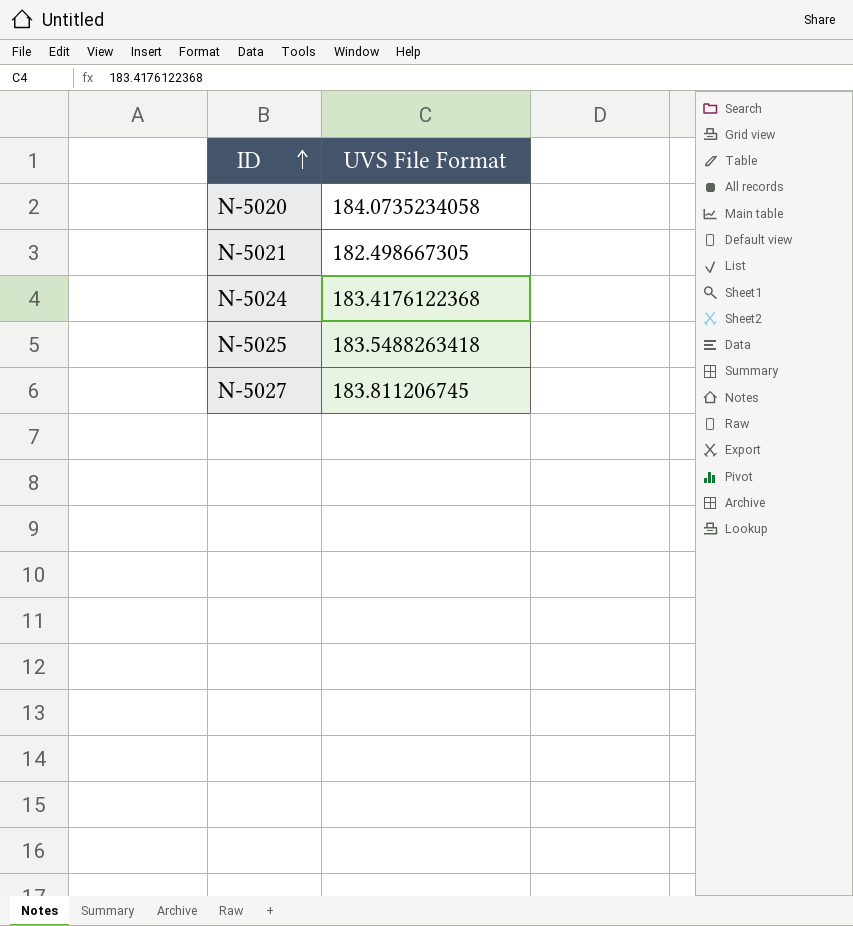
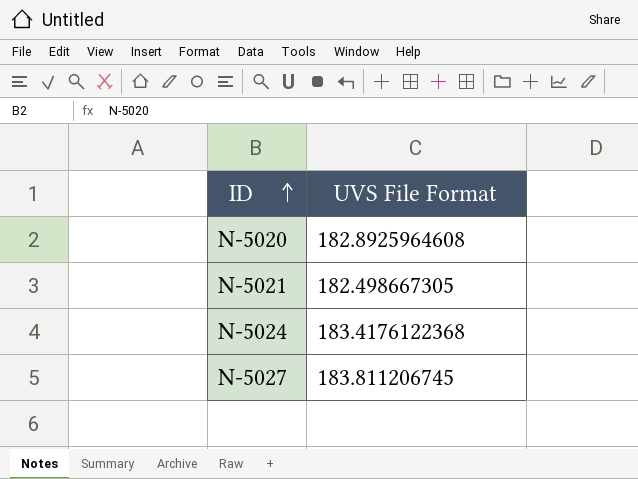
row N-5025: 183.5488263418 -> none
N-5020 | UVS File Format: 184.0735234058 -> 182.8925964608

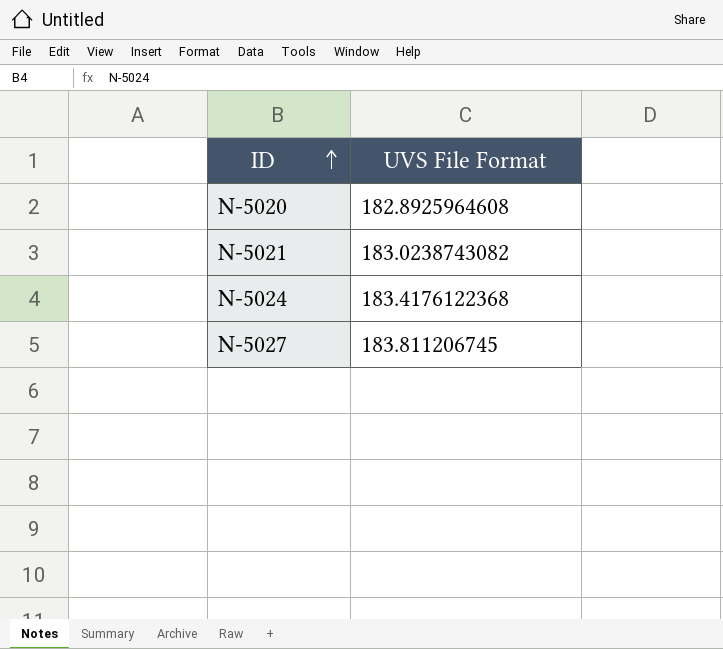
N-5021 | UVS File Format: 182.498667305 -> 183.0238743082

